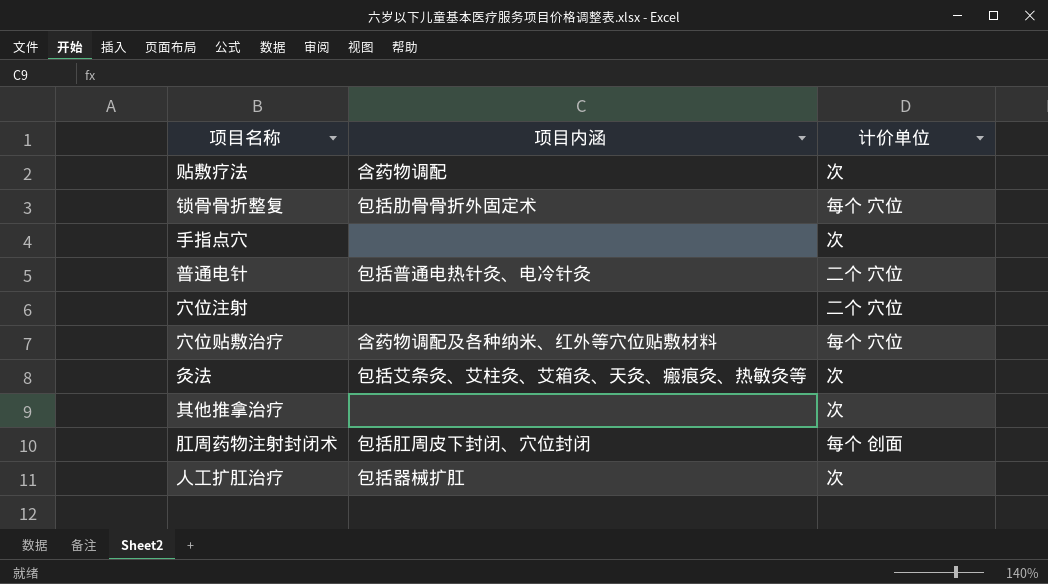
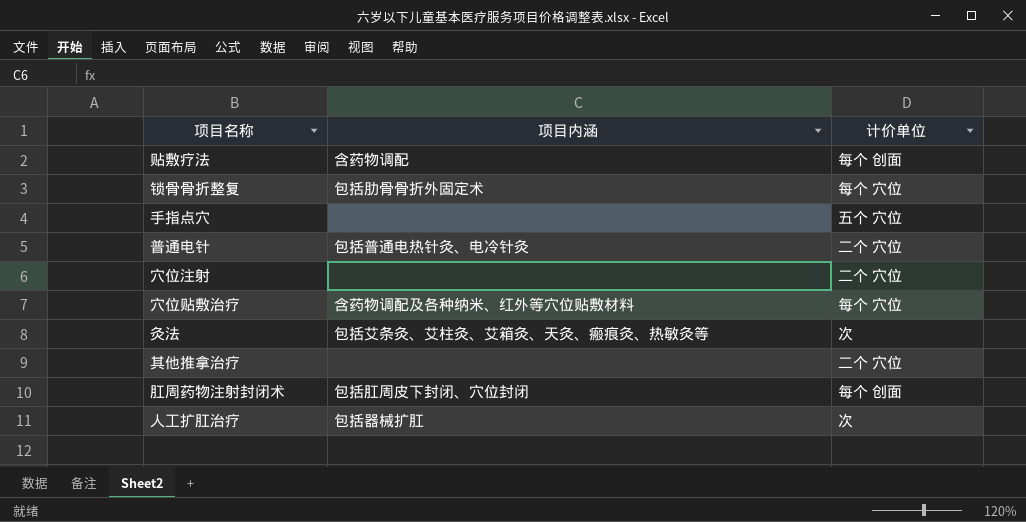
贴敷疗法 | 计价单位: 次 -> 每个 创面
手指点穴 | 计价单位: 次 -> 五个 穴位
其他推拿治疗 | 计价单位: 次 -> 二个 穴位

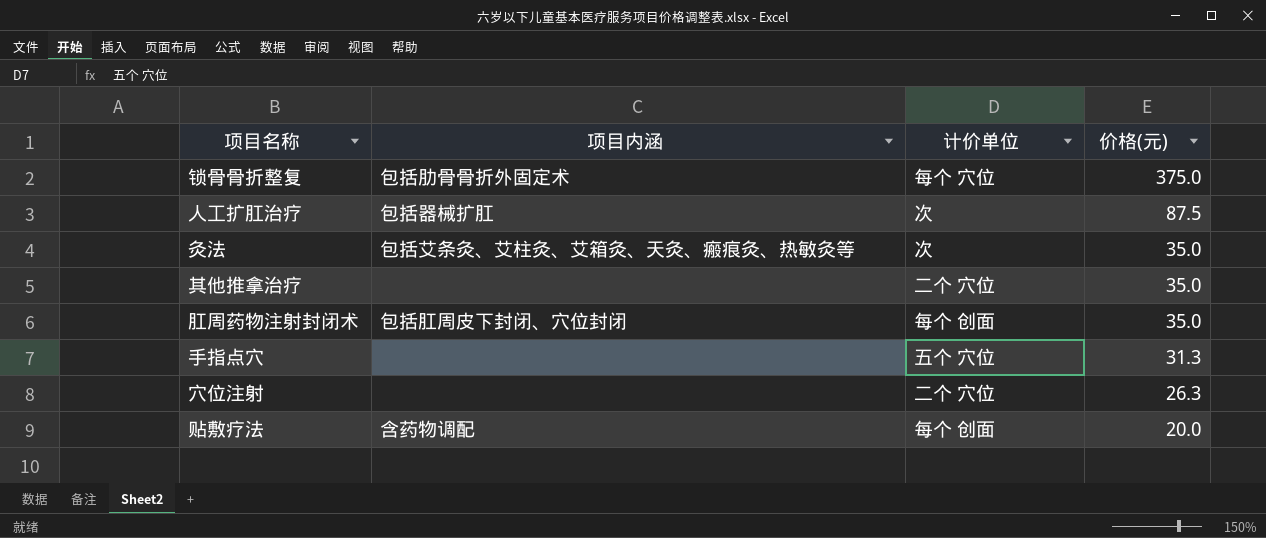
row order: none -> 价格(元) descending
column 价格(元) | position: none -> 4
row 普通电针: 包括普通电热针灸、电冷针灸 | 二个 穴位 -> none
row 穴位贴敷治疗: 含药物调配及各种纳米、红外等穴位贴敷材料 | 每个 穴位 -> none

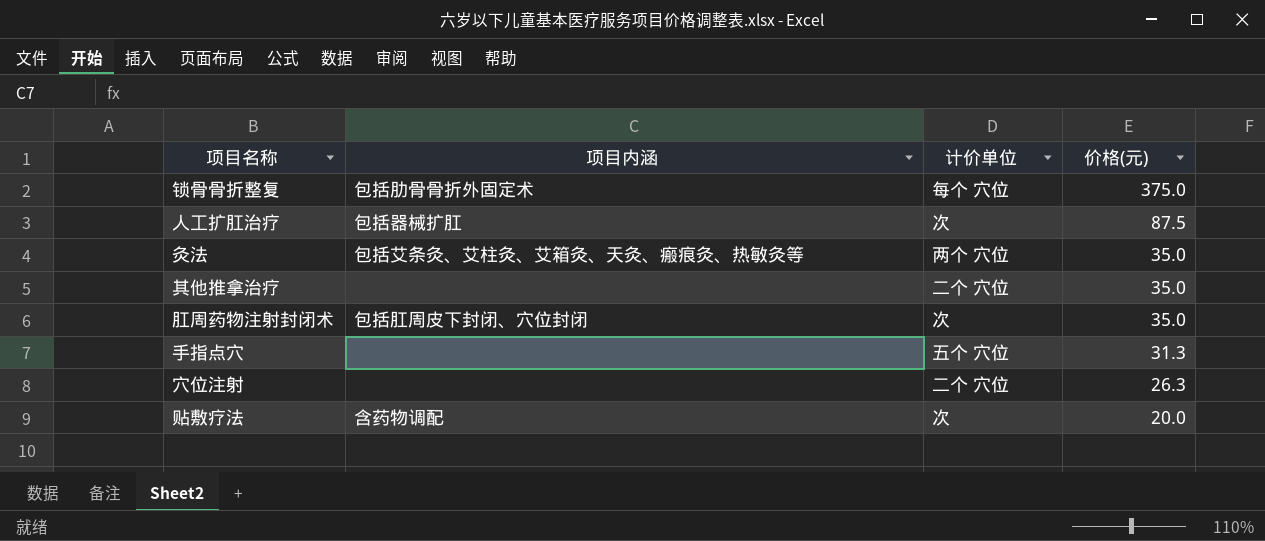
灸法 | 计价单位: 次 -> 两个 穴位
肛周药物注射封闭术 | 计价单位: 每个 创面 -> 次
贴敷疗法 | 计价单位: 每个 创面 -> 次

